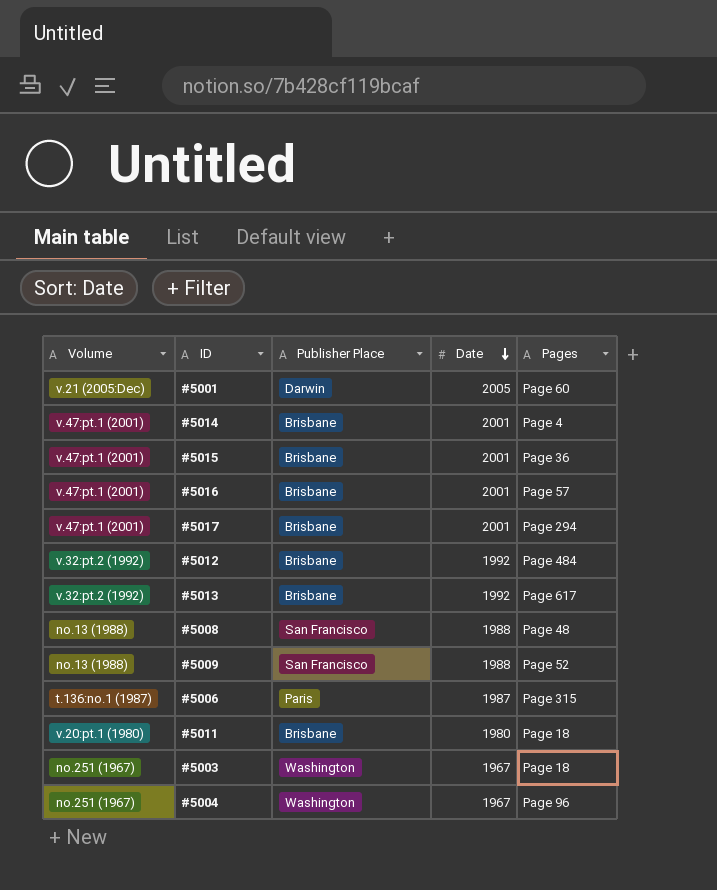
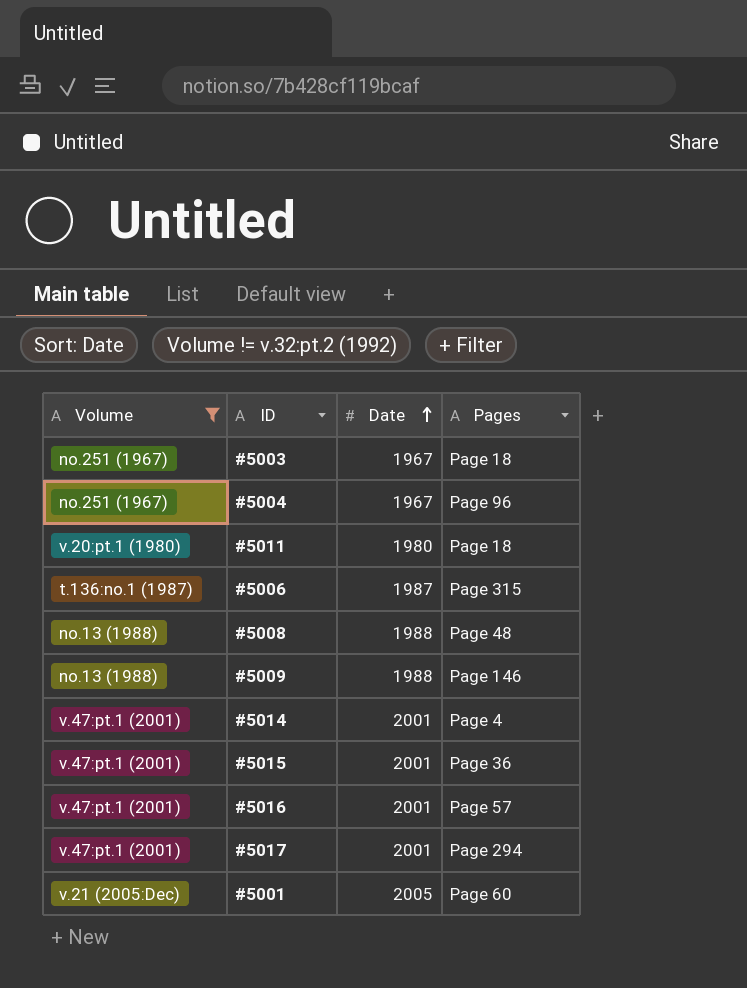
filter: none -> Volume != v.32:pt.2 (1992)
row order: Date descending -> Date ascending
column Publisher Place | position: 3 -> none
#5009 | Pages: Page 52 -> Page 146

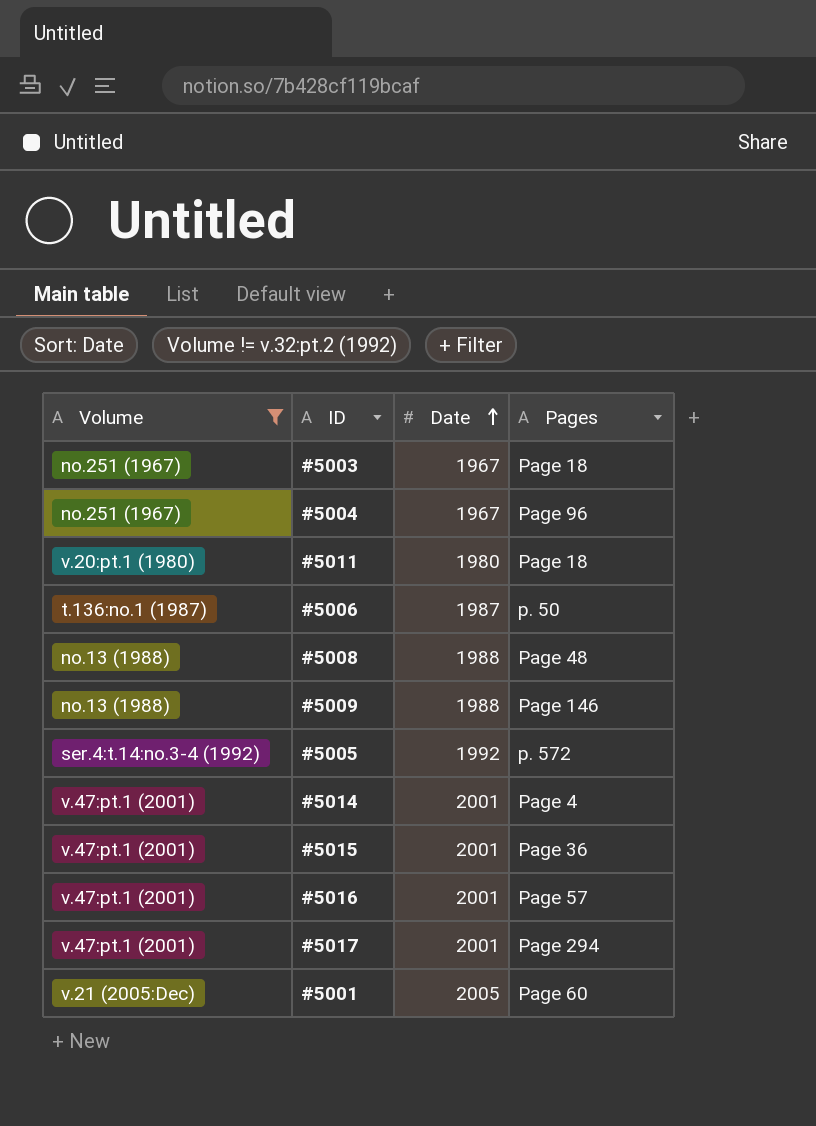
#5006 | Pages: Page 315 -> p. 50
row #5005: none -> ser.4:t.14:no.3-4 (1992) | 1992 | p. 572

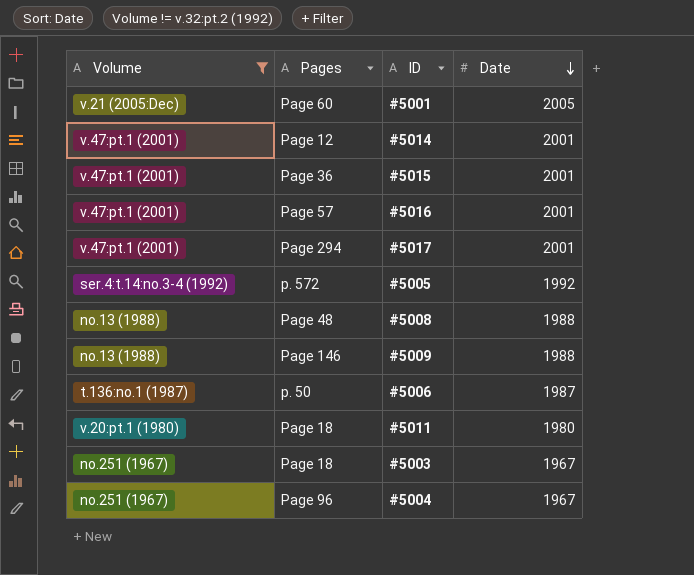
row order: Date ascending -> Date descending
column Pages | position: 4 -> 2
#5014 | Pages: Page 4 -> Page 12

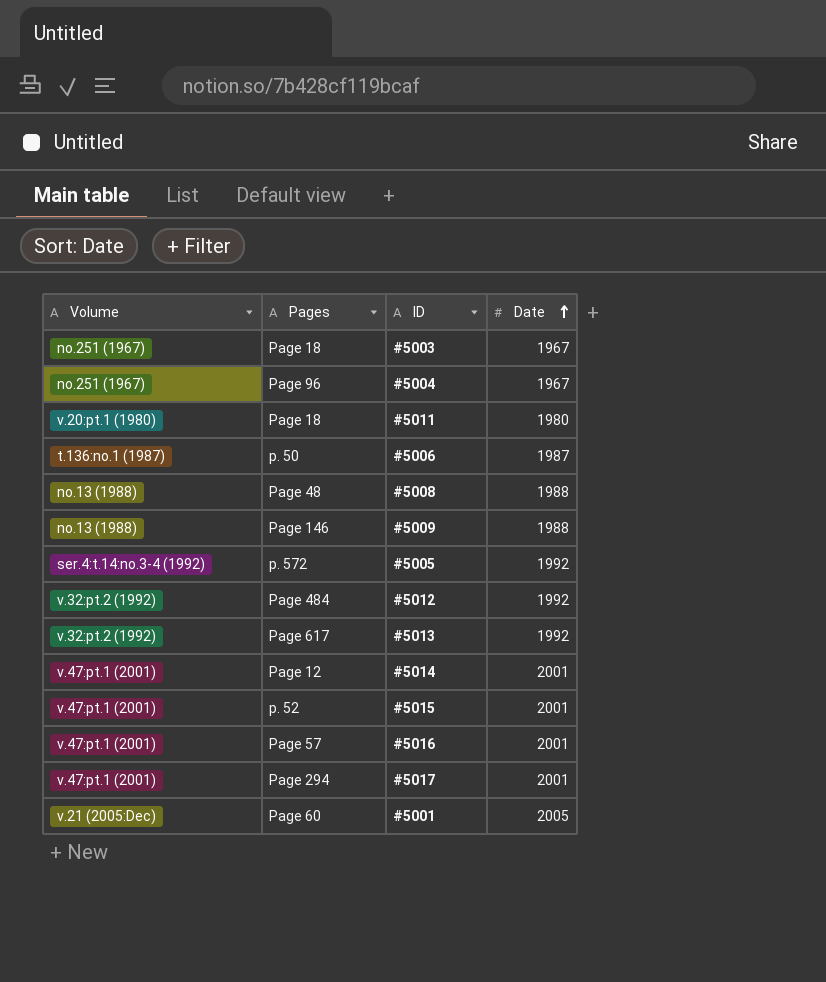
filter: Volume != v.32:pt.2 (1992) -> none
row order: Date descending -> Date ascending
#5015 | Pages: Page 36 -> p. 52

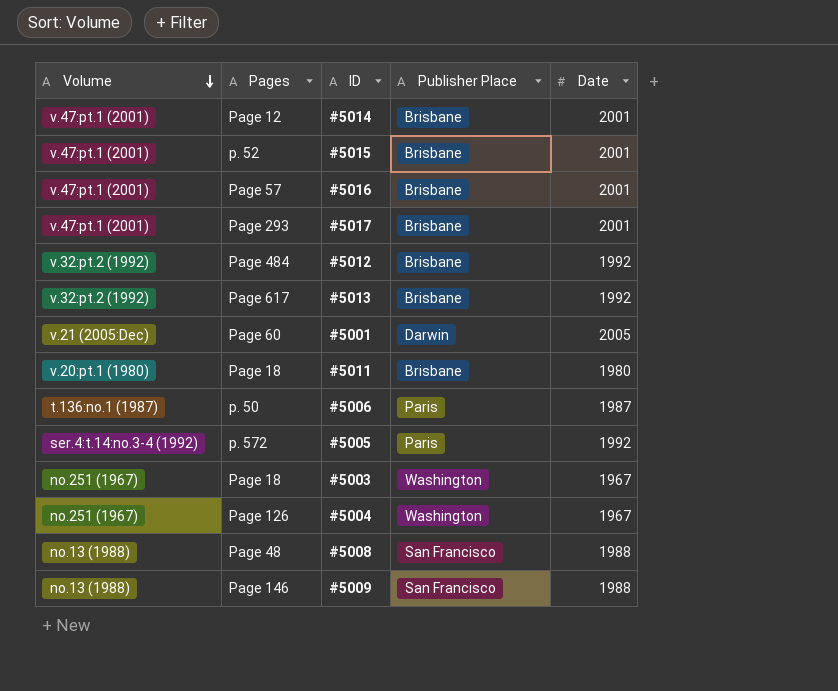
row order: Date ascending -> Volume descending
column Publisher Place | position: none -> 4
#5017 | Pages: Page 294 -> Page 293
#5004 | Pages: Page 96 -> Page 126

